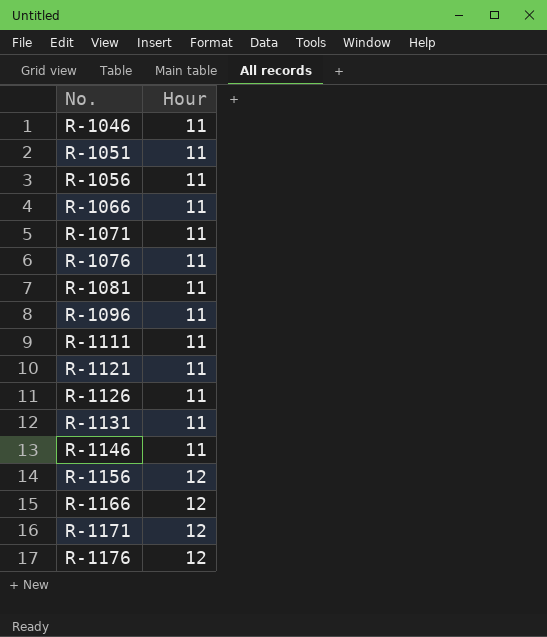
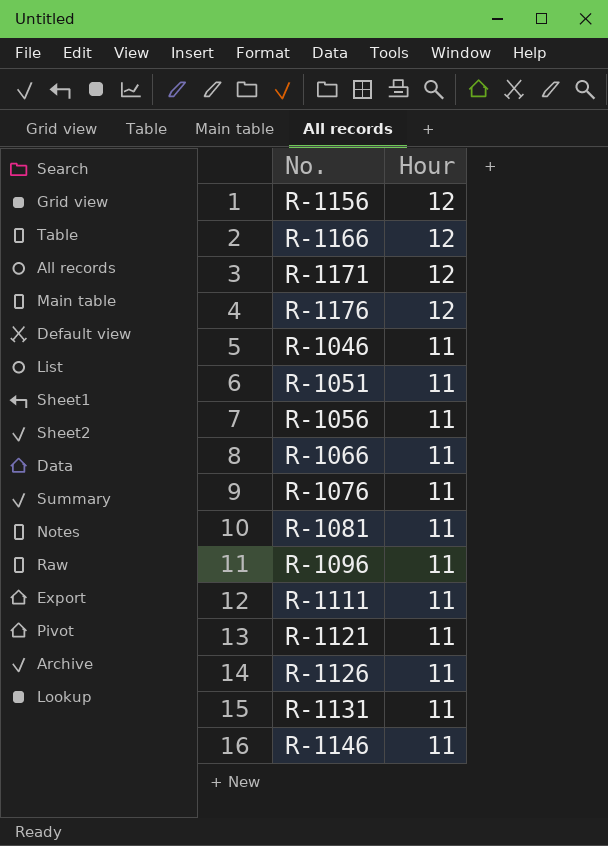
row order: No. ascending -> Hour descending
row R-1071: 11 -> none

